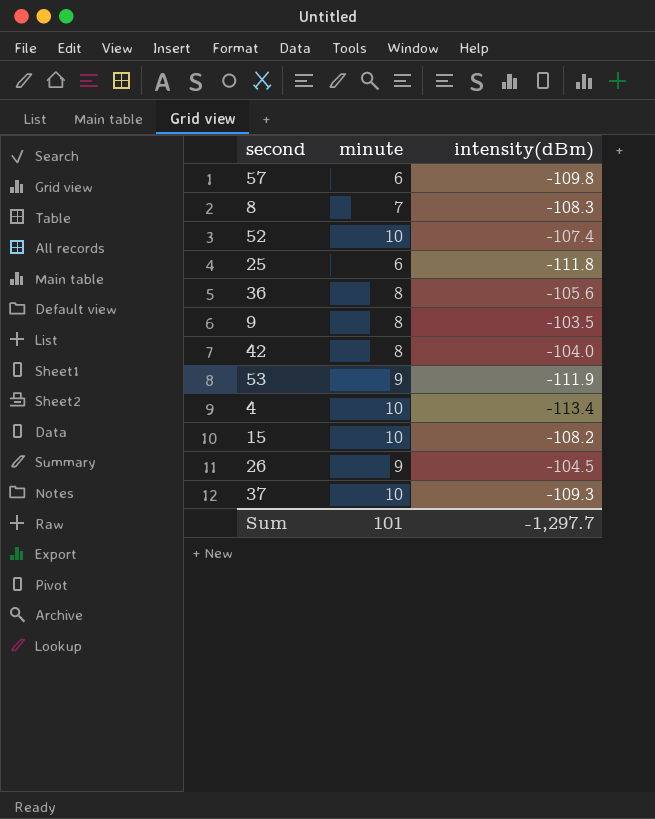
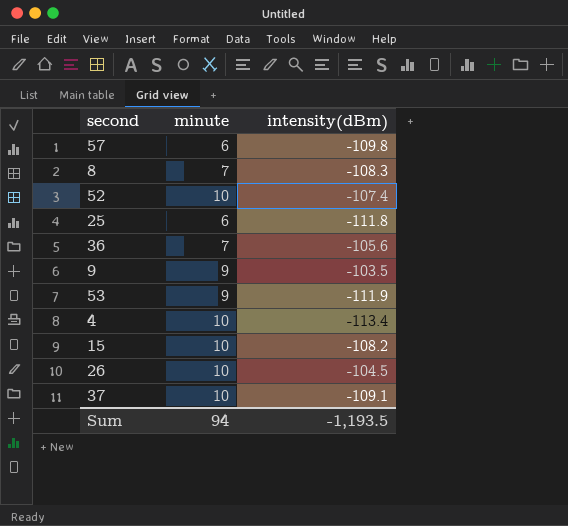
row 42: 8 | -104.0 -> none
36 | minute: 8 -> 7
9 | minute: 8 -> 9
26 | minute: 9 -> 10
37 | intensity(dBm): -109.3 -> -109.1
Sum | minute: 101 -> 94
Sum | intensity(dBm): -1,297.7 -> -1,193.5

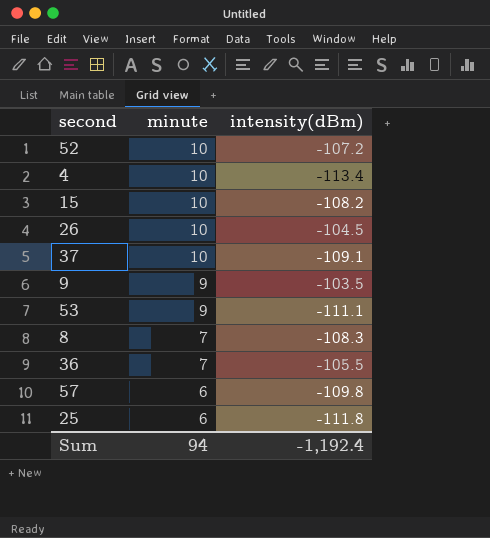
row order: none -> minute descending
52 | intensity(dBm): -107.4 -> -107.2
53 | intensity(dBm): -111.9 -> -111.1
36 | intensity(dBm): -105.6 -> -105.5
Sum | intensity(dBm): -1,193.5 -> -1,192.4

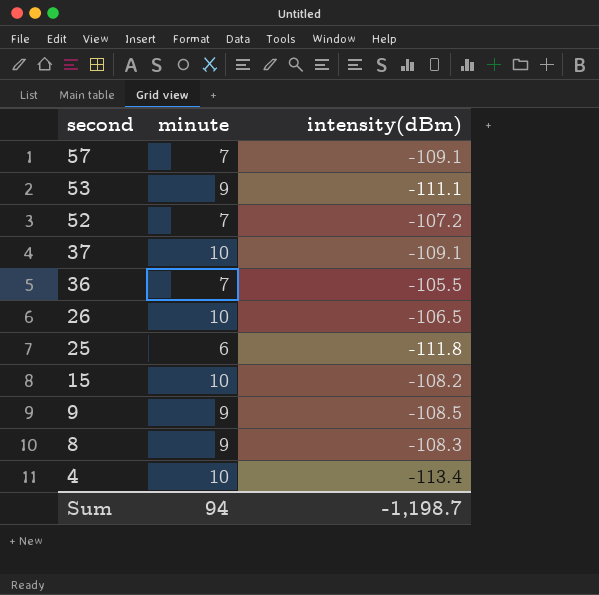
row order: minute descending -> second descending
57 | minute: 6 -> 7
57 | intensity(dBm): -109.8 -> -109.1
52 | minute: 10 -> 7
26 | intensity(dBm): -104.5 -> -106.5
9 | intensity(dBm): -103.5 -> -108.5
8 | minute: 7 -> 9
Sum | intensity(dBm): -1,192.4 -> -1,198.7

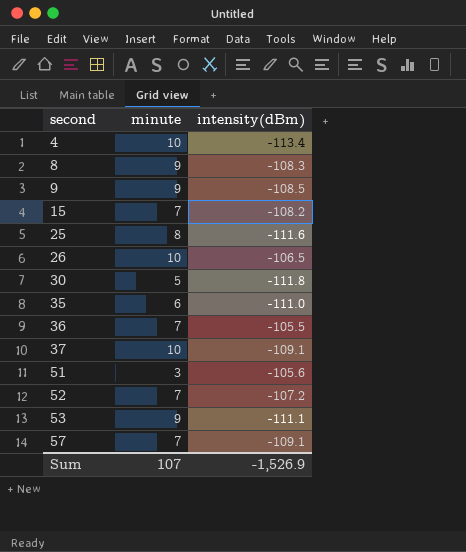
row order: second descending -> second ascending
15 | minute: 10 -> 7
25 | minute: 6 -> 8
25 | intensity(dBm): -111.8 -> -111.6
row 30: none -> 5 | -111.8
row 35: none -> 6 | -111.0
row 51: none -> 3 | -105.6
Sum | minute: 94 -> 107
Sum | intensity(dBm): -1,198.7 -> -1,526.9

